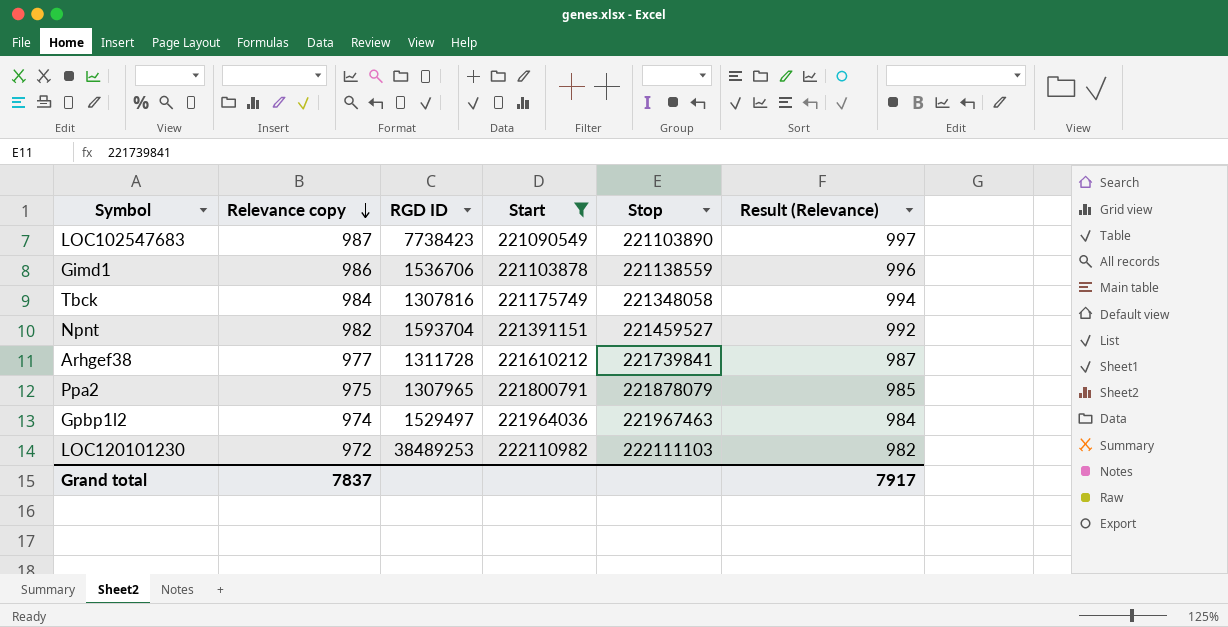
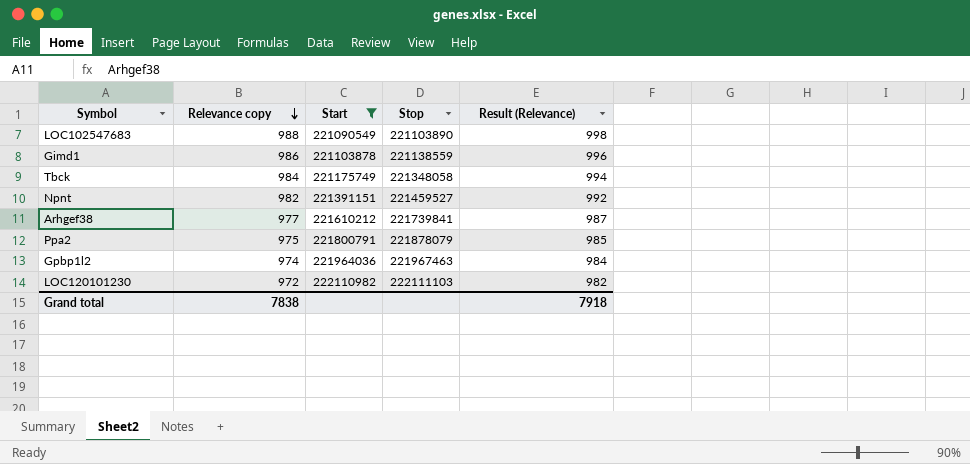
column RGD ID | position: 3 -> none
LOC102547683 | Relevance copy: 987 -> 988
LOC102547683 | Result (Relevance): 997 -> 998
Grand total | Relevance copy: 7837 -> 7838
Grand total | Result (Relevance): 7917 -> 7918

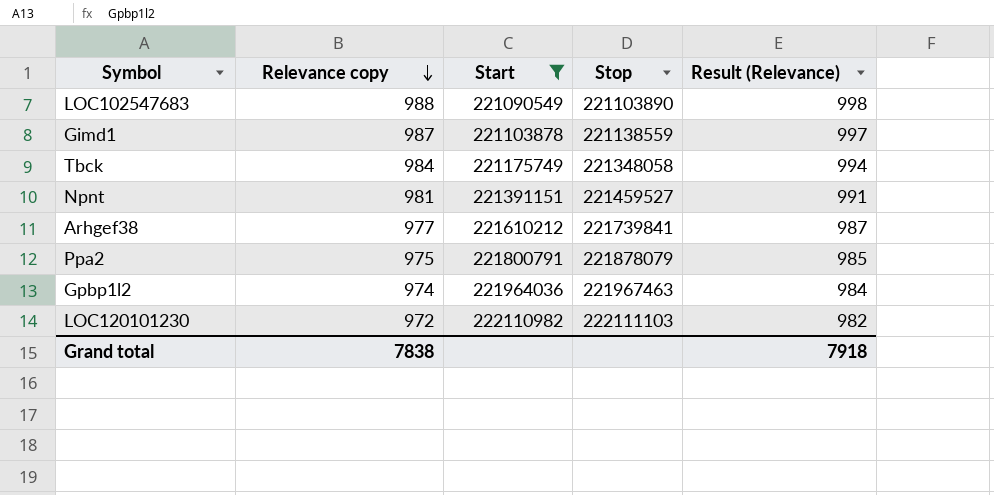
Gimd1 | Relevance copy: 986 -> 987
Gimd1 | Result (Relevance): 996 -> 997
Npnt | Relevance copy: 982 -> 981
Npnt | Result (Relevance): 992 -> 991

